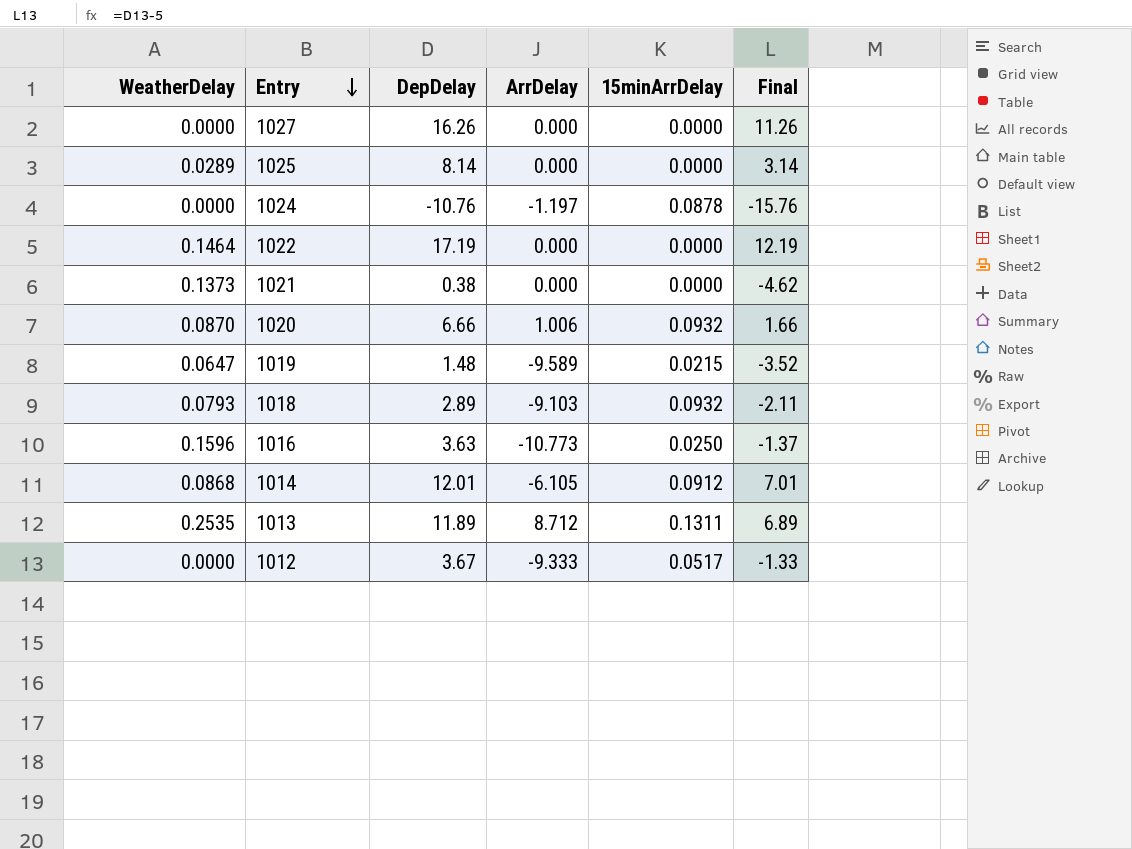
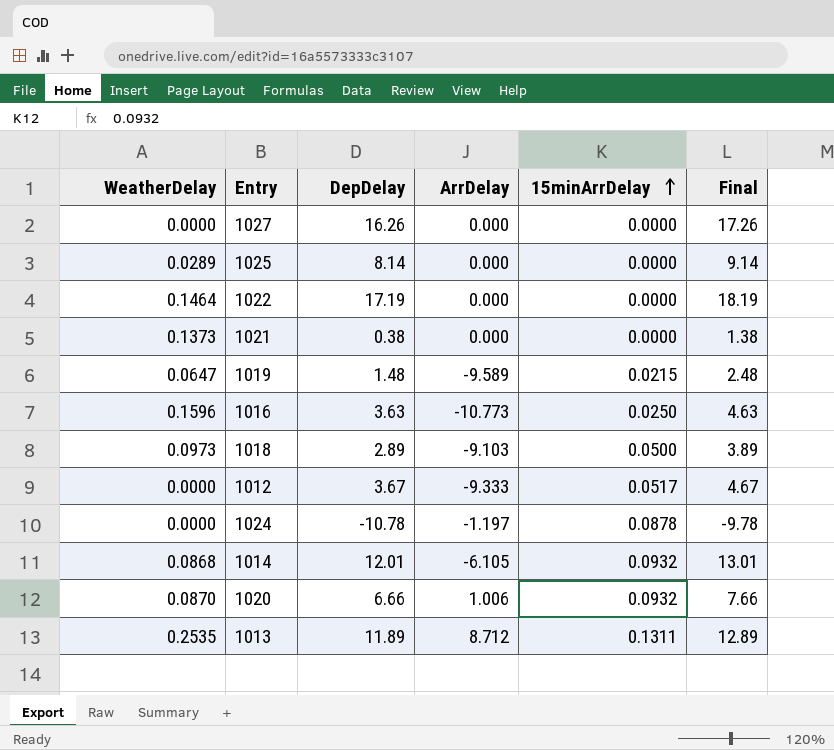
row order: Entry descending -> 15minArrDelay ascending
column Final | formula: [DepDelay] - 5 -> [DepDelay] + 1
1018 | WeatherDelay: 0.0793 -> 0.0973
1018 | 15minArrDelay: 0.0932 -> 0.0500
1024 | DepDelay: -10.76 -> -10.78
1014 | 15minArrDelay: 0.0912 -> 0.0932

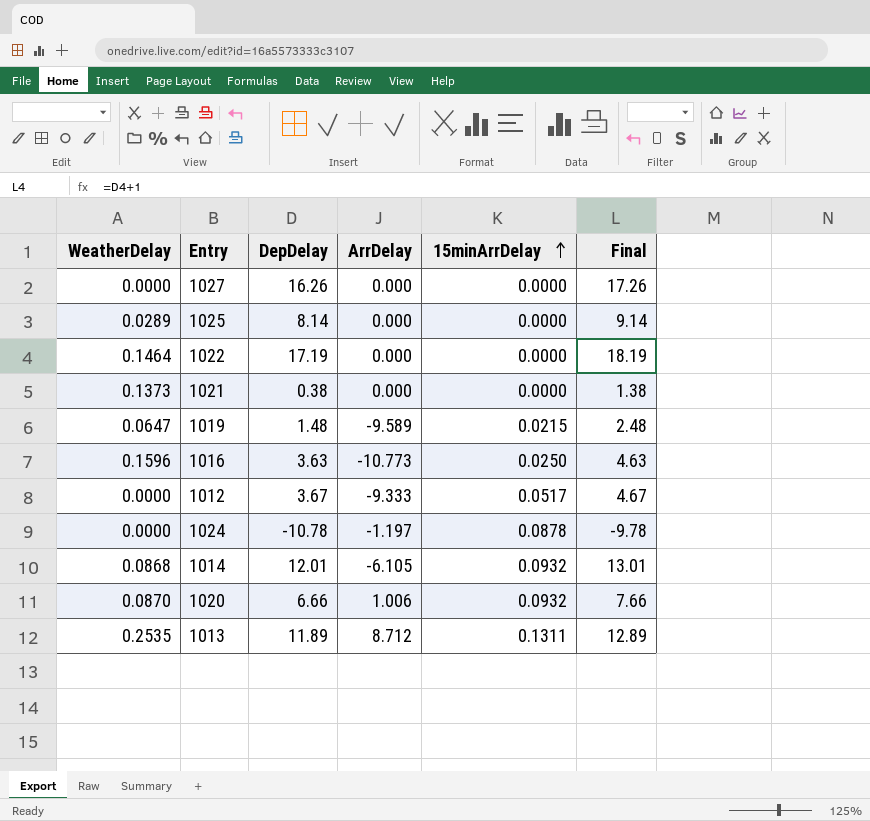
row 1018: 0.0973 | 2.89 | -9.103 | 0.0500 | 3.89 -> none

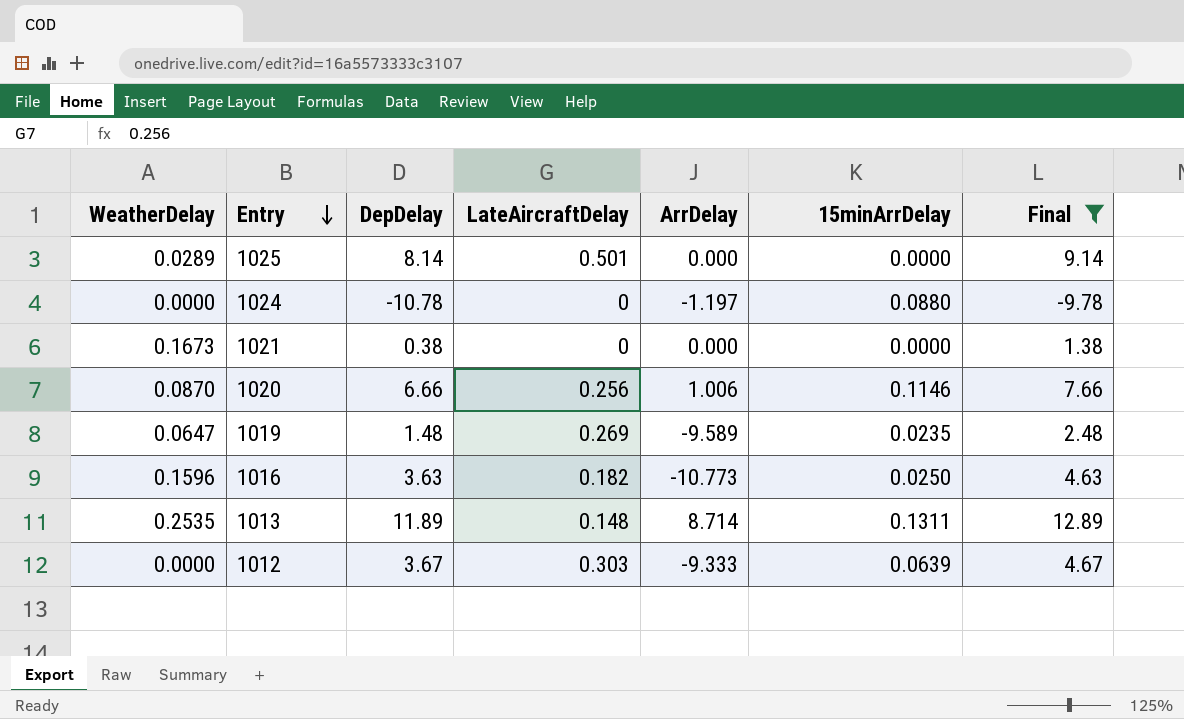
filter: none -> Final <= 12.89
row order: 15minArrDelay ascending -> Entry descending
column LateAircraftDelay | position: none -> 4
1024 | 15minArrDelay: 0.0878 -> 0.0880
1021 | WeatherDelay: 0.1373 -> 0.1673
1020 | 15minArrDelay: 0.0932 -> 0.1146
1019 | 15minArrDelay: 0.0215 -> 0.0235
1013 | ArrDelay: 8.712 -> 8.714
1012 | 15minArrDelay: 0.0517 -> 0.0639

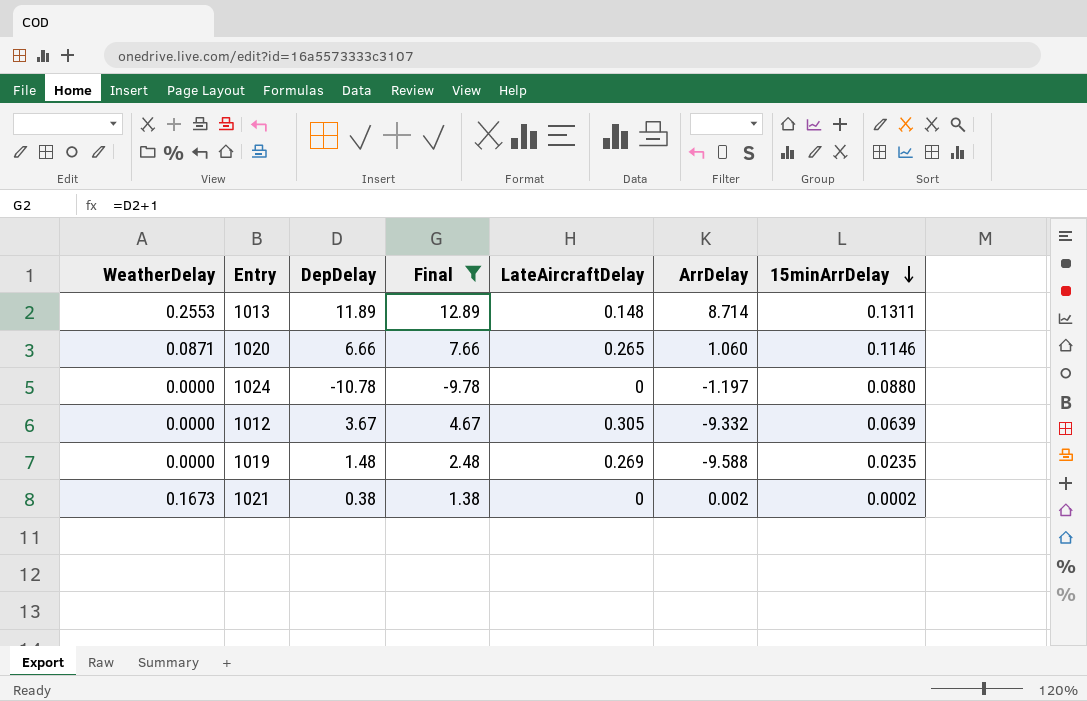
row order: Entry descending -> 15minArrDelay descending
column Final | position: 7 -> 4
row 1025: 0.0289 | 8.14 | 0.501 | 0.000 | 0.0000 | 9.14 -> none
row 1016: 0.1596 | 3.63 | 0.182 | -10.773 | 0.0250 | 4.63 -> none
1013 | WeatherDelay: 0.2535 -> 0.2553
1020 | WeatherDelay: 0.0870 -> 0.0871
1020 | LateAircraftDelay: 0.256 -> 0.265
1020 | ArrDelay: 1.006 -> 1.060
1012 | LateAircraftDelay: 0.303 -> 0.305
1012 | ArrDelay: -9.333 -> -9.332
1019 | WeatherDelay: 0.0647 -> 0.0000
1019 | ArrDelay: -9.589 -> -9.588
1021 | ArrDelay: 0.000 -> 0.002
1021 | 15minArrDelay: 0.0000 -> 0.0002

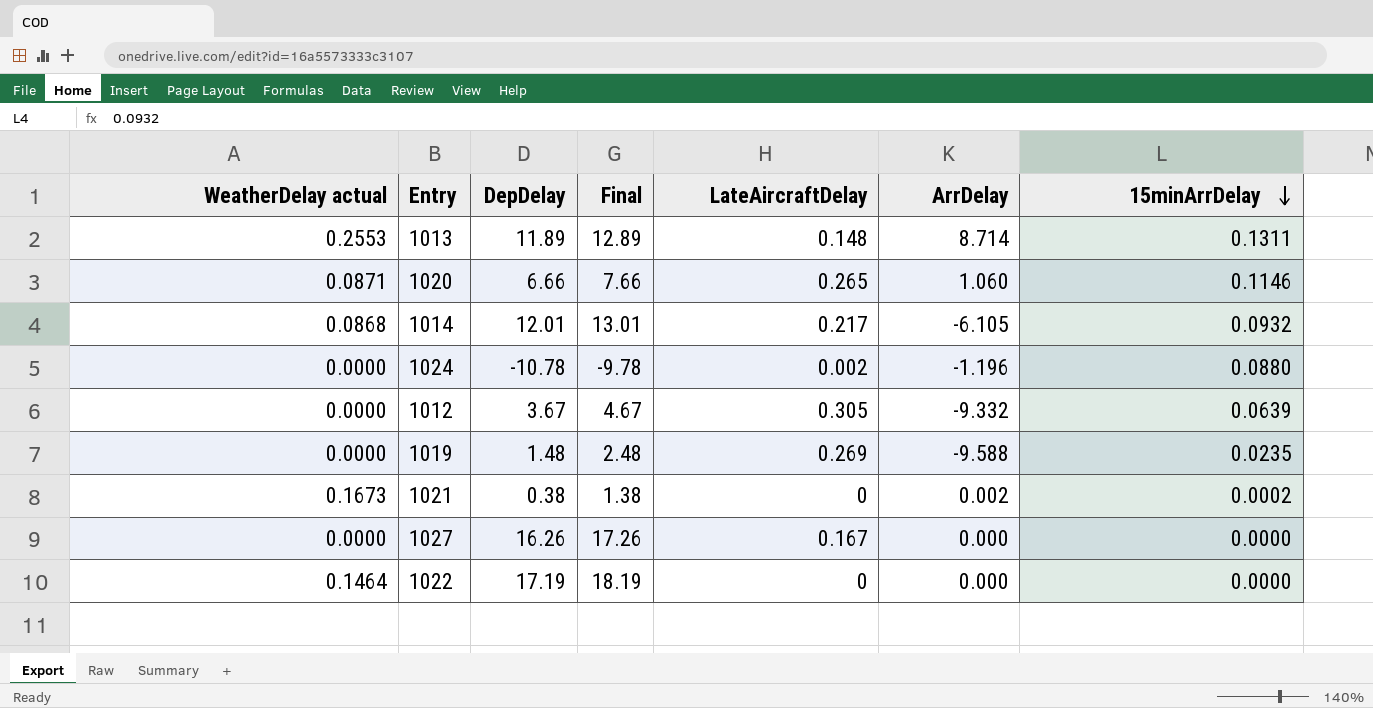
filter: Final <= 12.89 -> none
column name: WeatherDelay -> WeatherDelay actual
1024 | LateAircraftDelay: 0 -> 0.002
1024 | ArrDelay: -1.197 -> -1.196

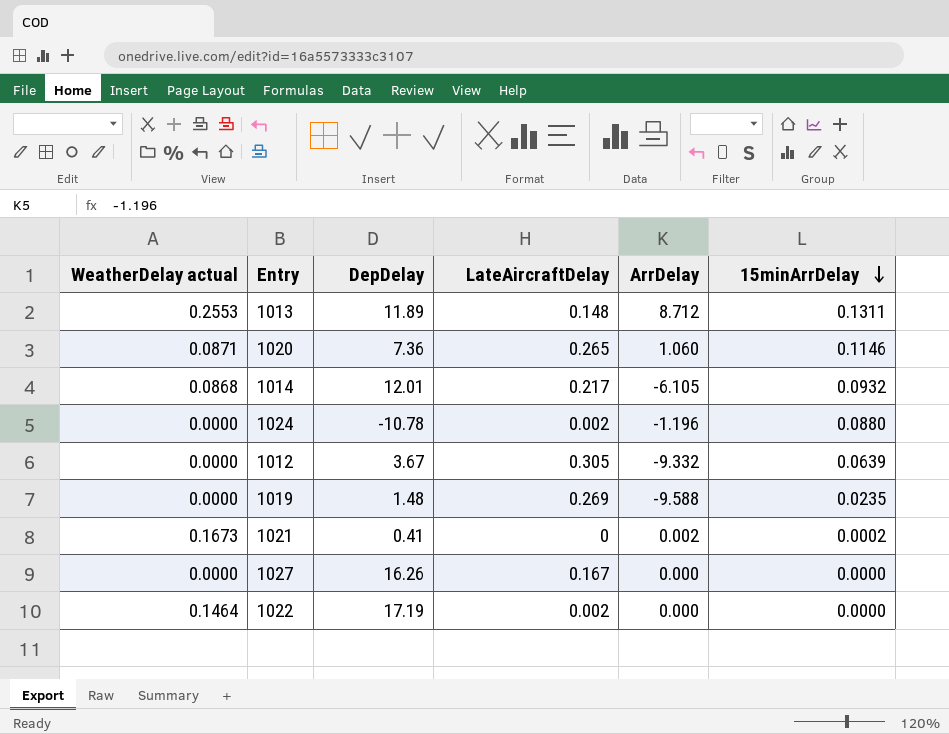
column Final | formula: [DepDelay] + 1 -> none
1013 | ArrDelay: 8.714 -> 8.712
1020 | DepDelay: 6.66 -> 7.36
1021 | DepDelay: 0.38 -> 0.41
1022 | LateAircraftDelay: 0 -> 0.002

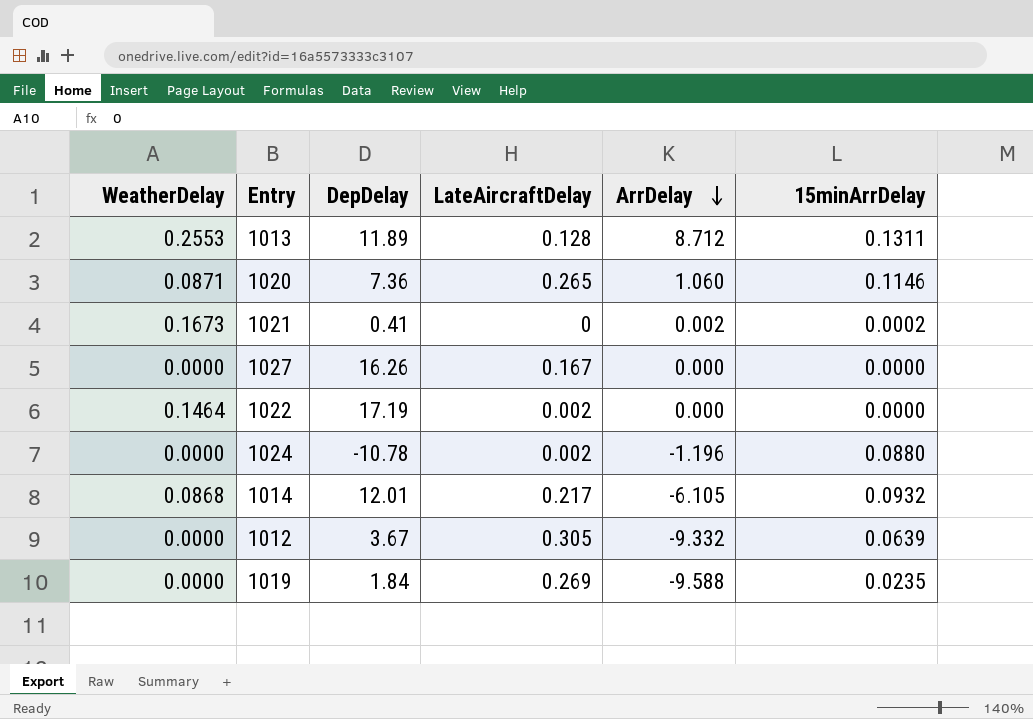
row order: 15minArrDelay descending -> ArrDelay descending
column name: WeatherDelay actual -> WeatherDelay
1013 | LateAircraftDelay: 0.148 -> 0.128
1019 | DepDelay: 1.48 -> 1.84

